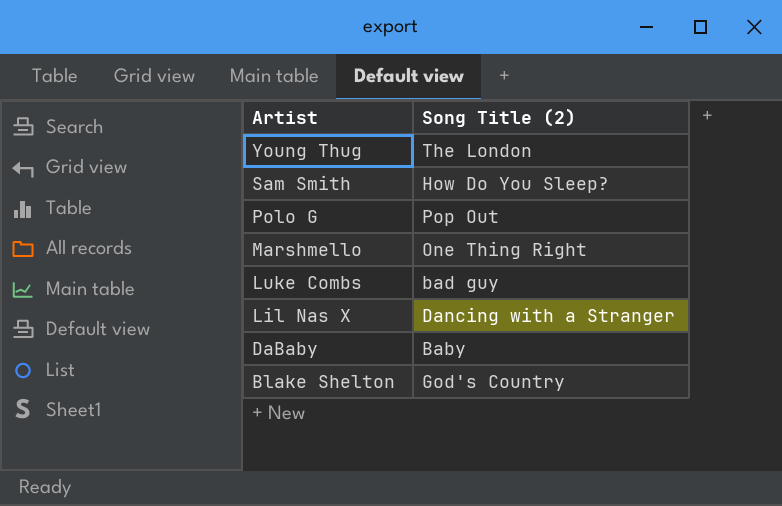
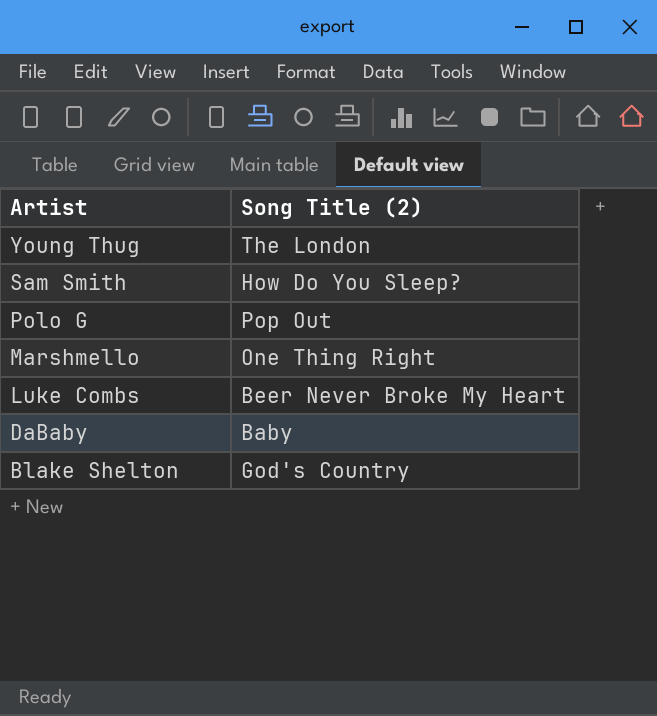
row Lil Nas X: Dancing with a Stranger -> none
Luke Combs | Song Title (2): bad guy -> Beer Never Broke My Heart

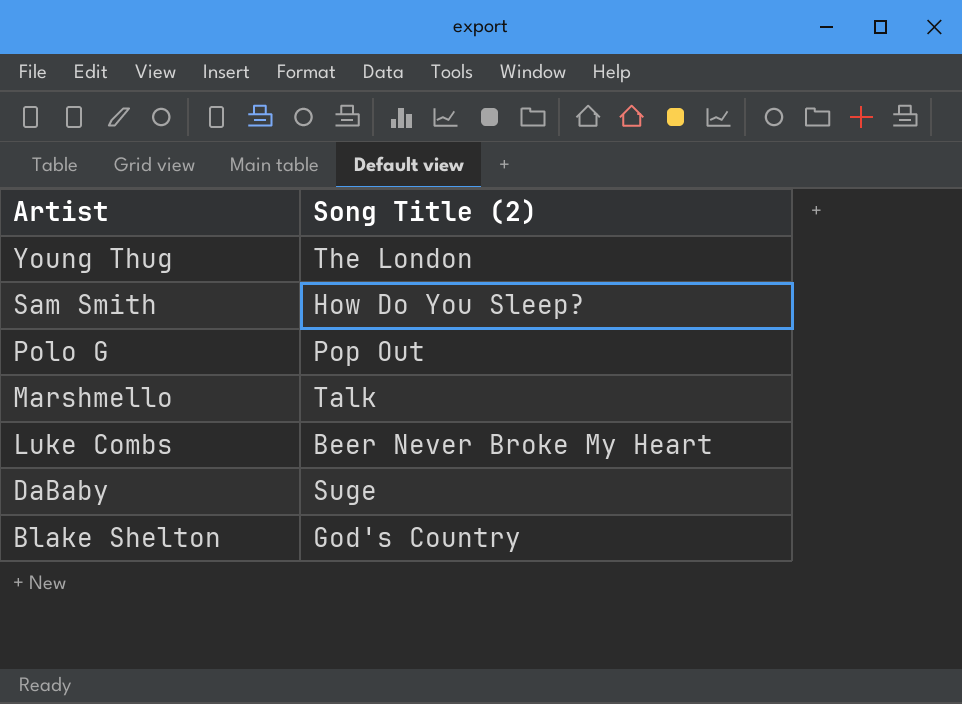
Marshmello | Song Title (2): One Thing Right -> Talk
DaBaby | Song Title (2): Baby -> Suge

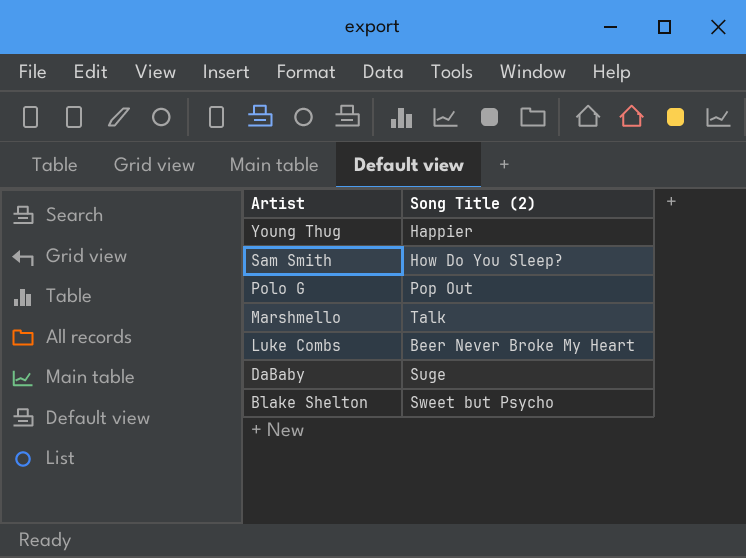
Young Thug | Song Title (2): The London -> Happier
Blake Shelton | Song Title (2): God's Country -> Sweet but Psycho

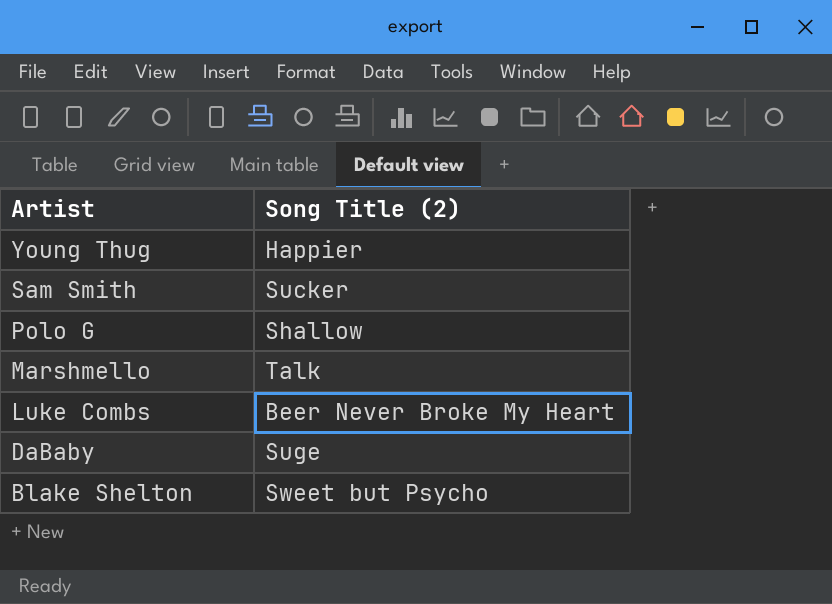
Sam Smith | Song Title (2): How Do You Sleep? -> Sucker
Polo G | Song Title (2): Pop Out -> Shallow

